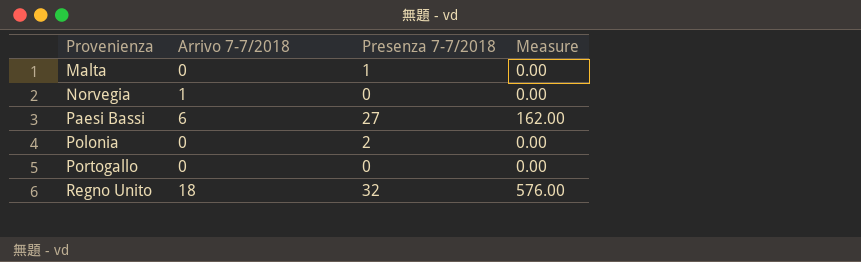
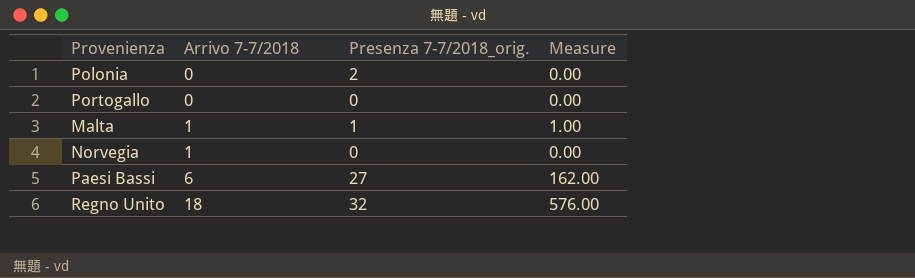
row order: Provenienza ascending -> Arrivo 7-7/2018 ascending
column name: Presenza 7-7/2018 -> Presenza 7-7/2018_orig.
Malta | Arrivo 7-7/2018: 0 -> 1
Malta | Measure: 0.00 -> 1.00

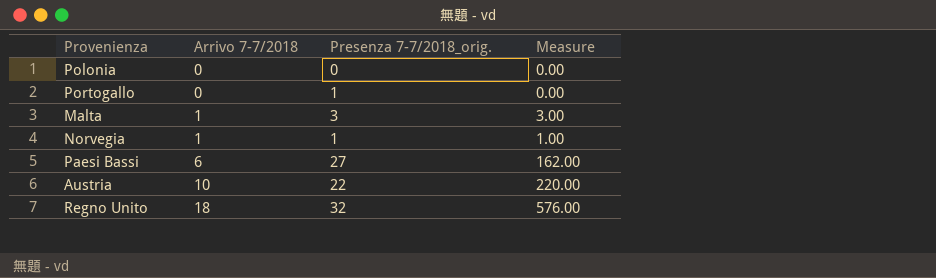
Polonia | Presenza 7-7/2018_orig.: 2 -> 0
Portogallo | Presenza 7-7/2018_orig.: 0 -> 1
Malta | Presenza 7-7/2018_orig.: 1 -> 3
Malta | Measure: 1.00 -> 3.00
Norvegia | Presenza 7-7/2018_orig.: 0 -> 1
Norvegia | Measure: 0.00 -> 1.00
row Austria: none -> 10 | 22 | 220.00

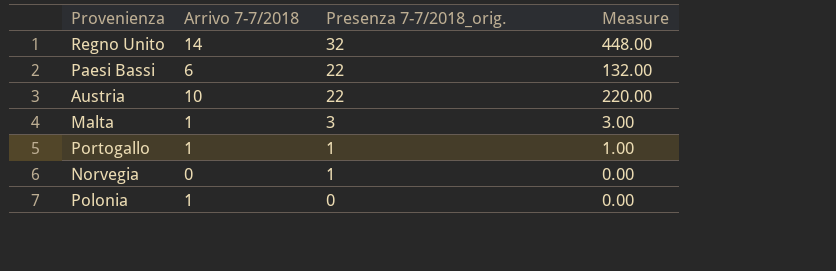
row order: Arrivo 7-7/2018 ascending -> Presenza 7-7/2018_orig. descending
Regno Unito | Arrivo 7-7/2018: 18 -> 14
Regno Unito | Measure: 576.00 -> 448.00
Paesi Bassi | Presenza 7-7/2018_orig.: 27 -> 22
Paesi Bassi | Measure: 162.00 -> 132.00
Portogallo | Arrivo 7-7/2018: 0 -> 1
Portogallo | Measure: 0.00 -> 1.00
Norvegia | Arrivo 7-7/2018: 1 -> 0
Norvegia | Measure: 1.00 -> 0.00
Polonia | Arrivo 7-7/2018: 0 -> 1

